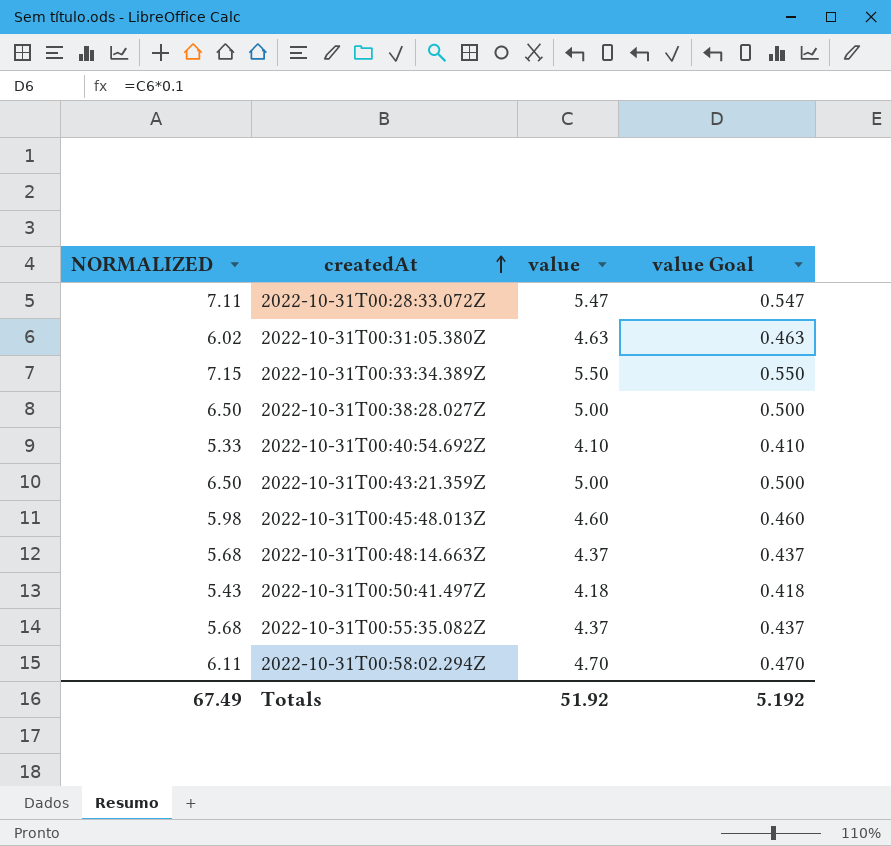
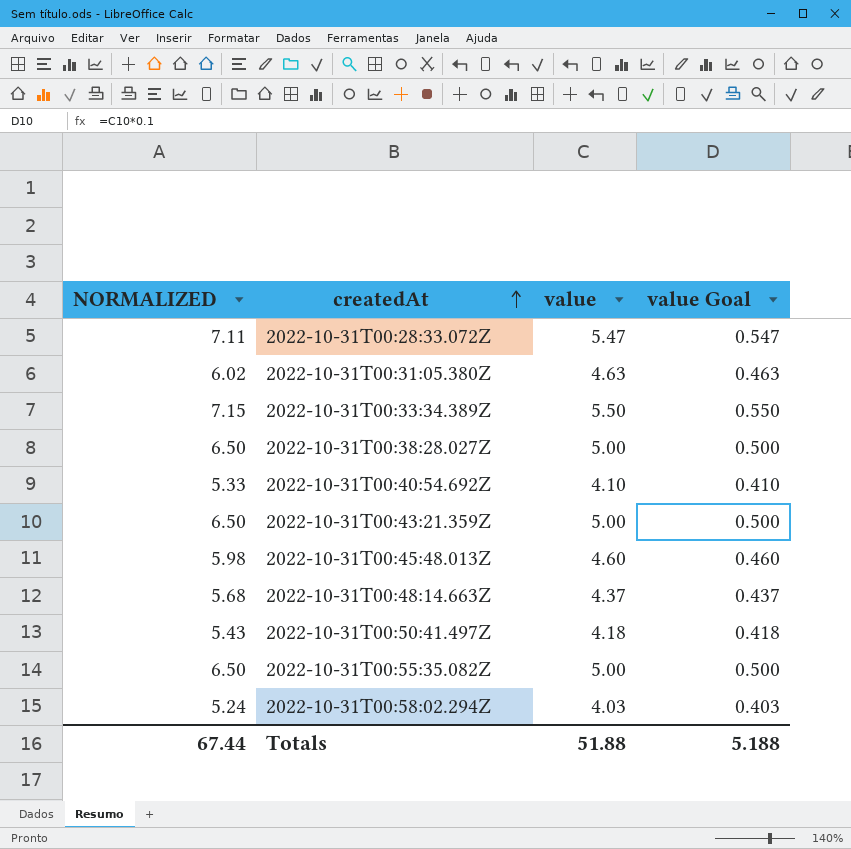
2022-10-31T00:55:35.082Z | NORMALIZED: 5.68 -> 6.50
2022-10-31T00:55:35.082Z | value: 4.37 -> 5.00
2022-10-31T00:55:35.082Z | value Goal: 0.437 -> 0.500
2022-10-31T00:58:02.294Z | NORMALIZED: 6.11 -> 5.24
2022-10-31T00:58:02.294Z | value: 4.70 -> 4.03
2022-10-31T00:58:02.294Z | value Goal: 0.470 -> 0.403
Totals | NORMALIZED: 67.49 -> 67.44
Totals | value: 51.92 -> 51.88
Totals | value Goal: 5.192 -> 5.188

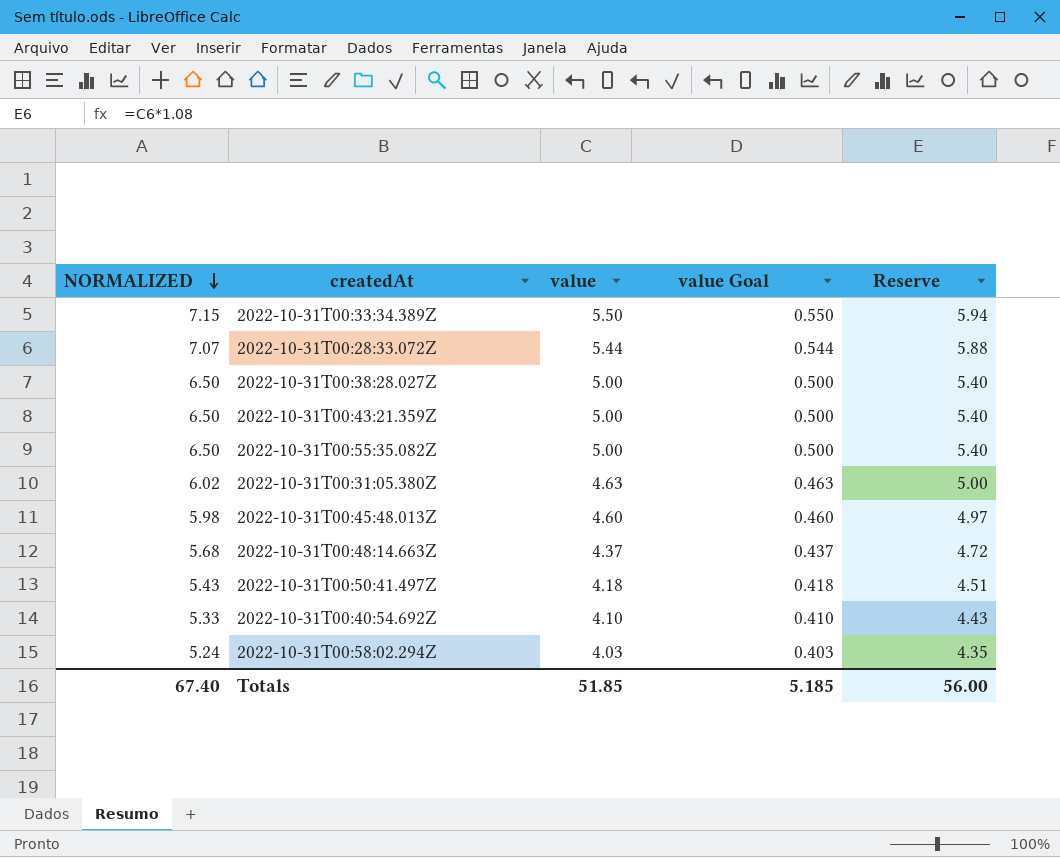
row order: createdAt ascending -> NORMALIZED descending
column Reserve | formula: none -> [value] * 1.08
2022-10-31T00:28:33.072Z | NORMALIZED: 7.11 -> 7.07
2022-10-31T00:28:33.072Z | value: 5.47 -> 5.44
2022-10-31T00:28:33.072Z | value Goal: 0.547 -> 0.544
Totals | NORMALIZED: 67.44 -> 67.40
Totals | value: 51.88 -> 51.85
Totals | value Goal: 5.188 -> 5.185

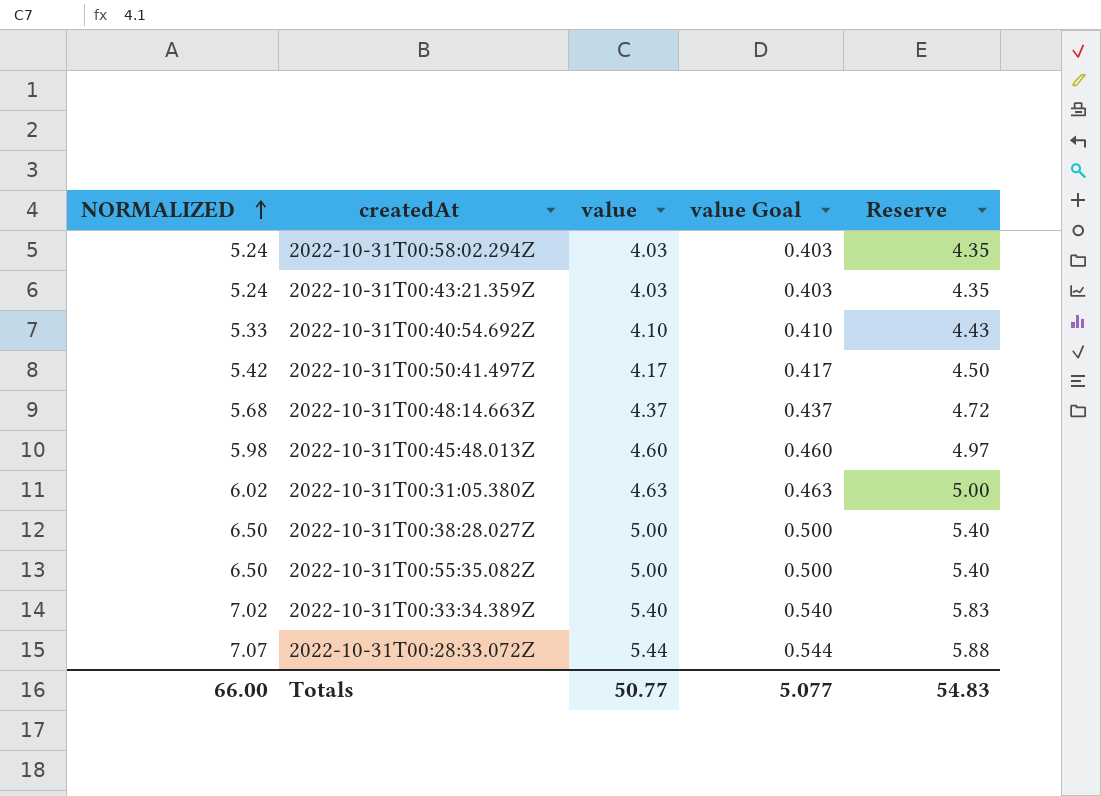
row order: NORMALIZED descending -> NORMALIZED ascending
2022-10-31T00:43:21.359Z | NORMALIZED: 6.50 -> 5.24
2022-10-31T00:43:21.359Z | value: 5.00 -> 4.03
2022-10-31T00:43:21.359Z | value Goal: 0.500 -> 0.403
2022-10-31T00:43:21.359Z | Reserve: 5.40 -> 4.35
2022-10-31T00:50:41.497Z | NORMALIZED: 5.43 -> 5.42
2022-10-31T00:50:41.497Z | value: 4.18 -> 4.17
2022-10-31T00:50:41.497Z | value Goal: 0.418 -> 0.417
2022-10-31T00:50:41.497Z | Reserve: 4.51 -> 4.50
2022-10-31T00:33:34.389Z | NORMALIZED: 7.15 -> 7.02
2022-10-31T00:33:34.389Z | value: 5.50 -> 5.40
2022-10-31T00:33:34.389Z | value Goal: 0.550 -> 0.540
2022-10-31T00:33:34.389Z | Reserve: 5.94 -> 5.83
Totals | NORMALIZED: 67.40 -> 66.00
Totals | value: 51.85 -> 50.77
Totals | value Goal: 5.185 -> 5.077
Totals | Reserve: 56.00 -> 54.83

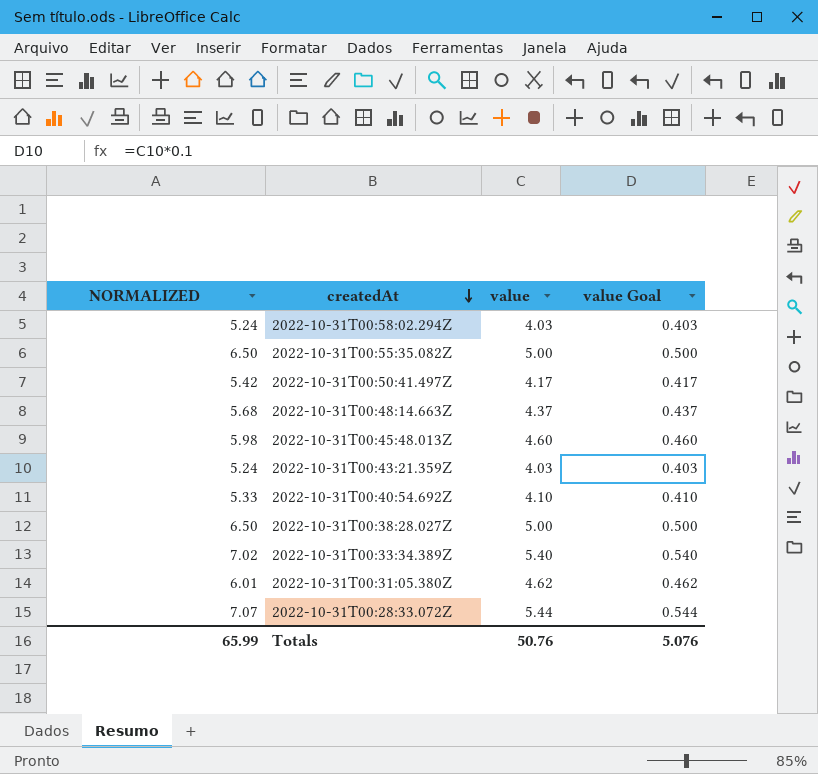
row order: NORMALIZED ascending -> createdAt descending
column Reserve | formula: [value] * 1.08 -> none
2022-10-31T00:31:05.380Z | NORMALIZED: 6.02 -> 6.01
2022-10-31T00:31:05.380Z | value: 4.63 -> 4.62
2022-10-31T00:31:05.380Z | value Goal: 0.463 -> 0.462
Totals | NORMALIZED: 66.00 -> 65.99
Totals | value: 50.77 -> 50.76
Totals | value Goal: 5.077 -> 5.076

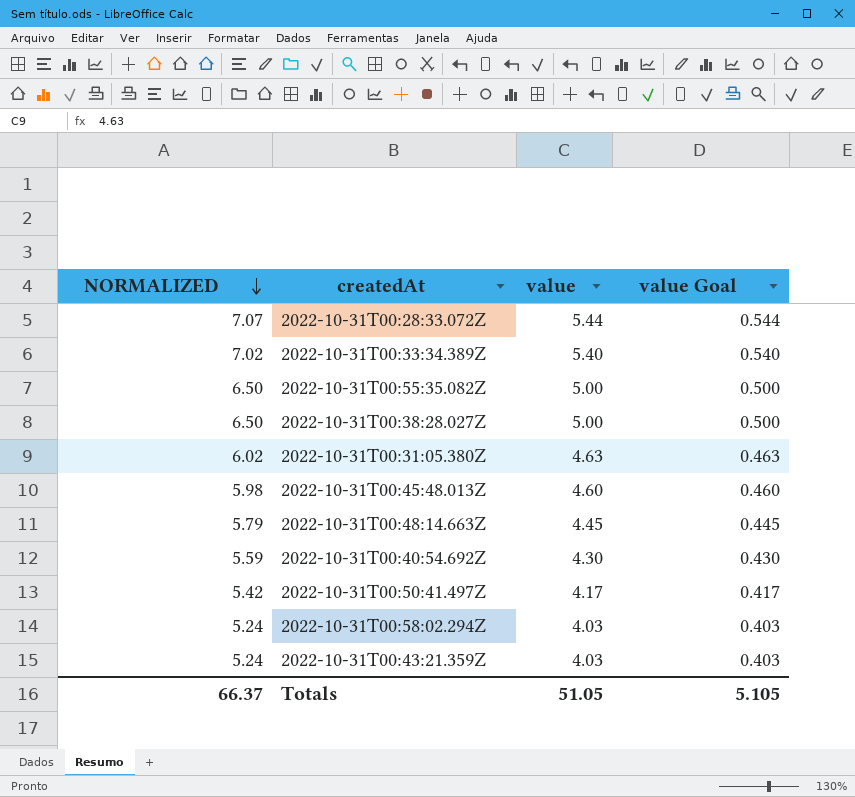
row order: createdAt descending -> NORMALIZED descending
2022-10-31T00:31:05.380Z | NORMALIZED: 6.01 -> 6.02
2022-10-31T00:31:05.380Z | value: 4.62 -> 4.63
2022-10-31T00:31:05.380Z | value Goal: 0.462 -> 0.463
2022-10-31T00:48:14.663Z | NORMALIZED: 5.68 -> 5.79
2022-10-31T00:48:14.663Z | value: 4.37 -> 4.45
2022-10-31T00:48:14.663Z | value Goal: 0.437 -> 0.445
2022-10-31T00:40:54.692Z | NORMALIZED: 5.33 -> 5.59
2022-10-31T00:40:54.692Z | value: 4.10 -> 4.30
2022-10-31T00:40:54.692Z | value Goal: 0.410 -> 0.430
Totals | NORMALIZED: 65.99 -> 66.37
Totals | value: 50.76 -> 51.05
Totals | value Goal: 5.076 -> 5.105

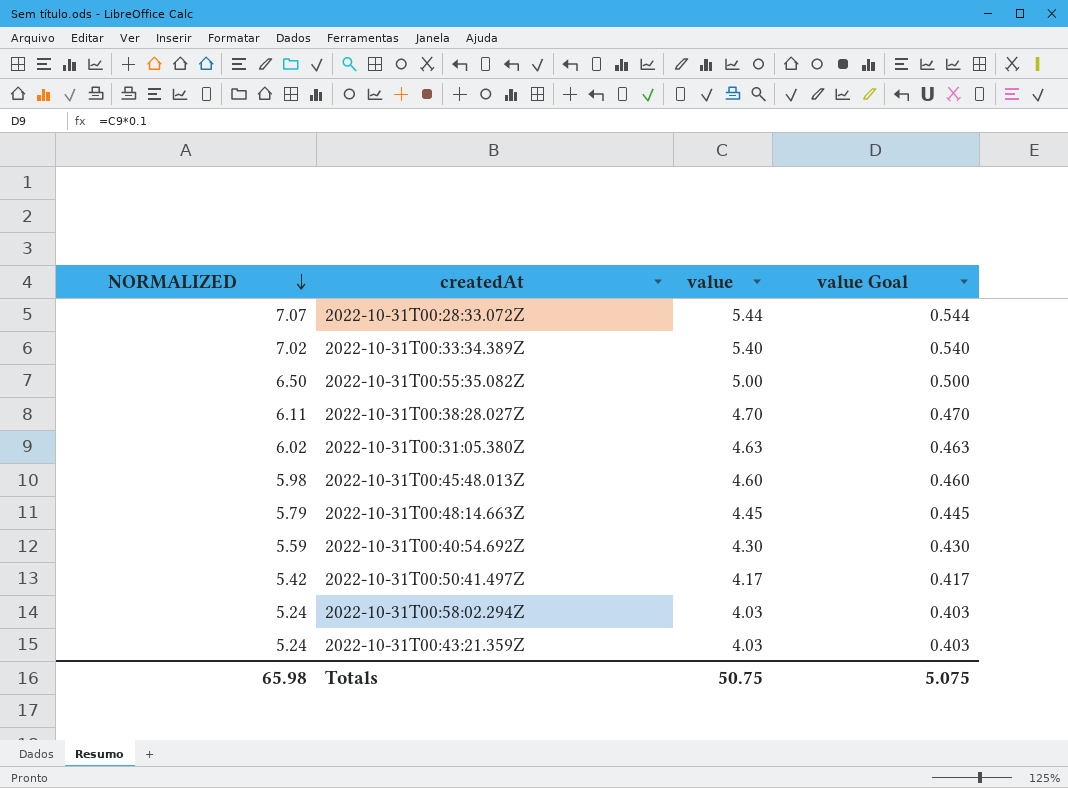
2022-10-31T00:38:28.027Z | NORMALIZED: 6.50 -> 6.11
2022-10-31T00:38:28.027Z | value: 5.00 -> 4.70
2022-10-31T00:38:28.027Z | value Goal: 0.500 -> 0.470
Totals | NORMALIZED: 66.37 -> 65.98
Totals | value: 51.05 -> 50.75
Totals | value Goal: 5.105 -> 5.075

